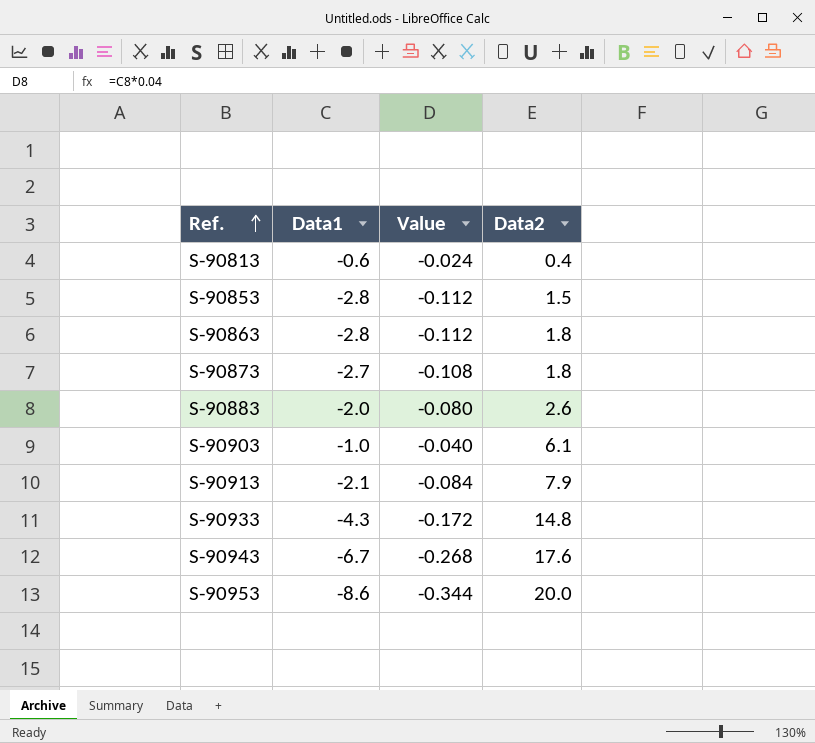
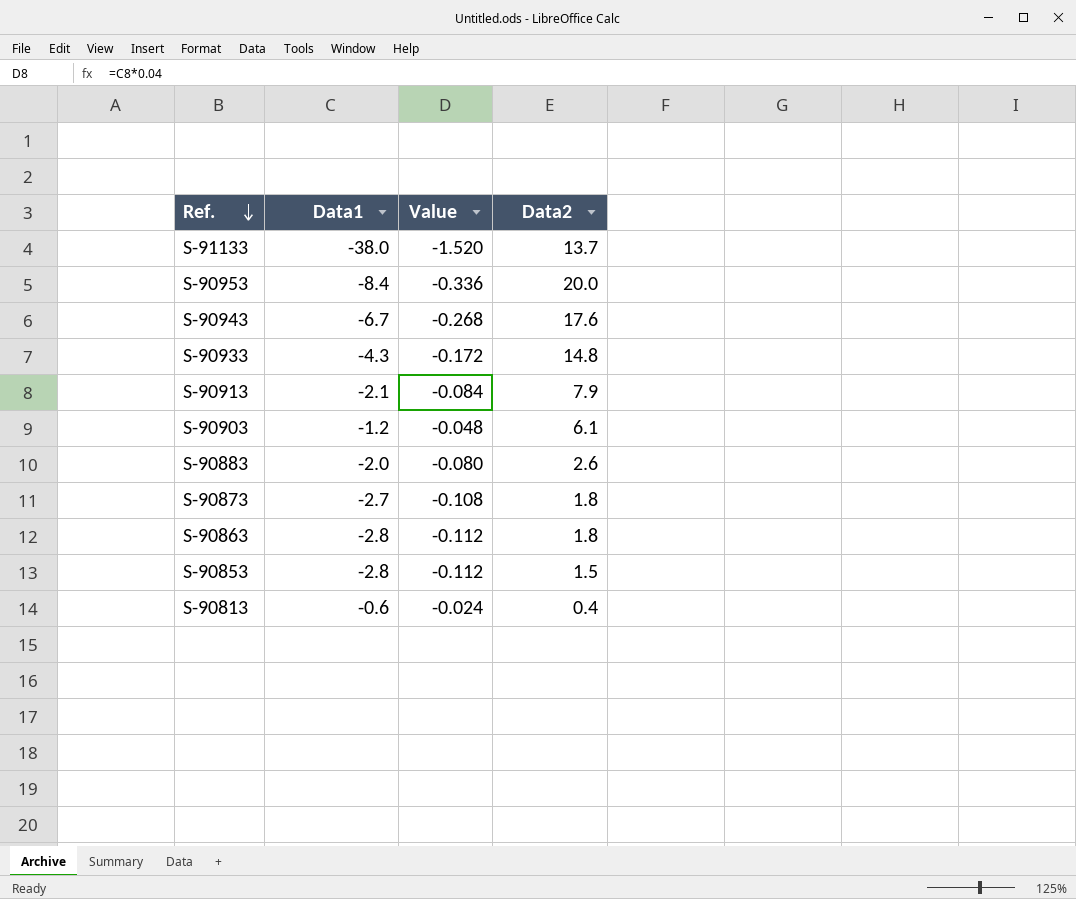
row order: Ref. ascending -> Ref. descending
row S-91133: none -> -38.0 | -1.520 | 13.7
S-90953 | Data1: -8.6 -> -8.4
S-90953 | Value: -0.344 -> -0.336
S-90903 | Data1: -1.0 -> -1.2
S-90903 | Value: -0.040 -> -0.048

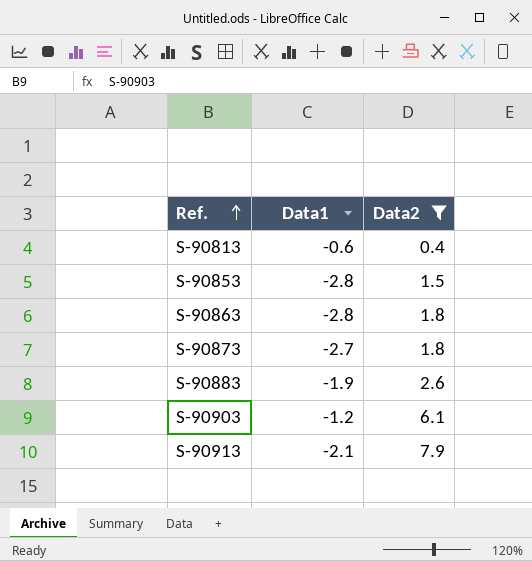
filter: none -> Data2 <= 7.9
row order: Ref. descending -> Ref. ascending
column Value | formula: [Data1] * 0.04 -> none
S-90883 | Data1: -2.0 -> -1.9

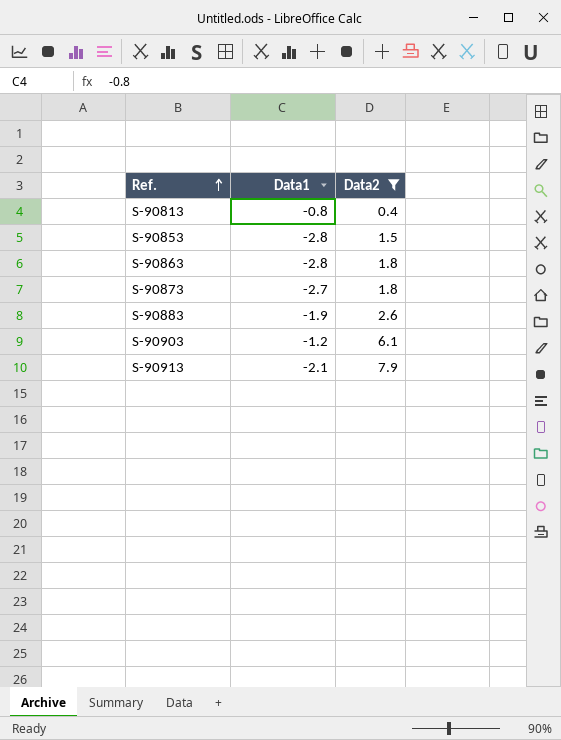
S-90813 | Data1: -0.6 -> -0.8

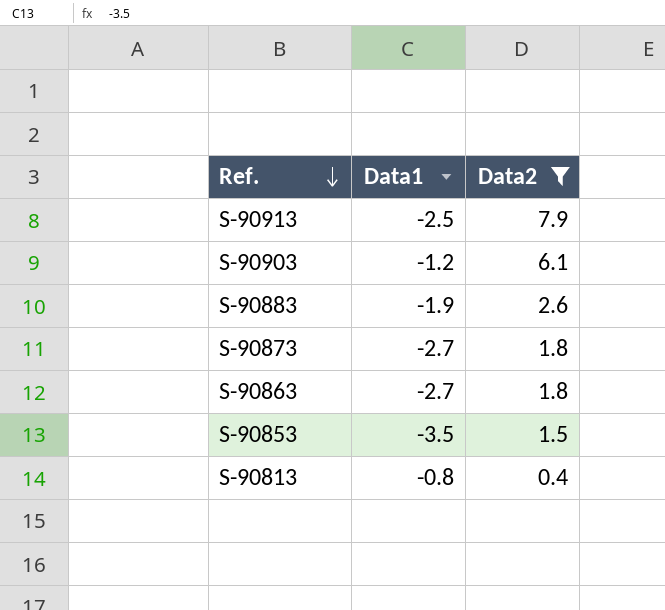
row order: Ref. ascending -> Ref. descending
S-90913 | Data1: -2.1 -> -2.5
S-90863 | Data1: -2.8 -> -2.7
S-90853 | Data1: -2.8 -> -3.5

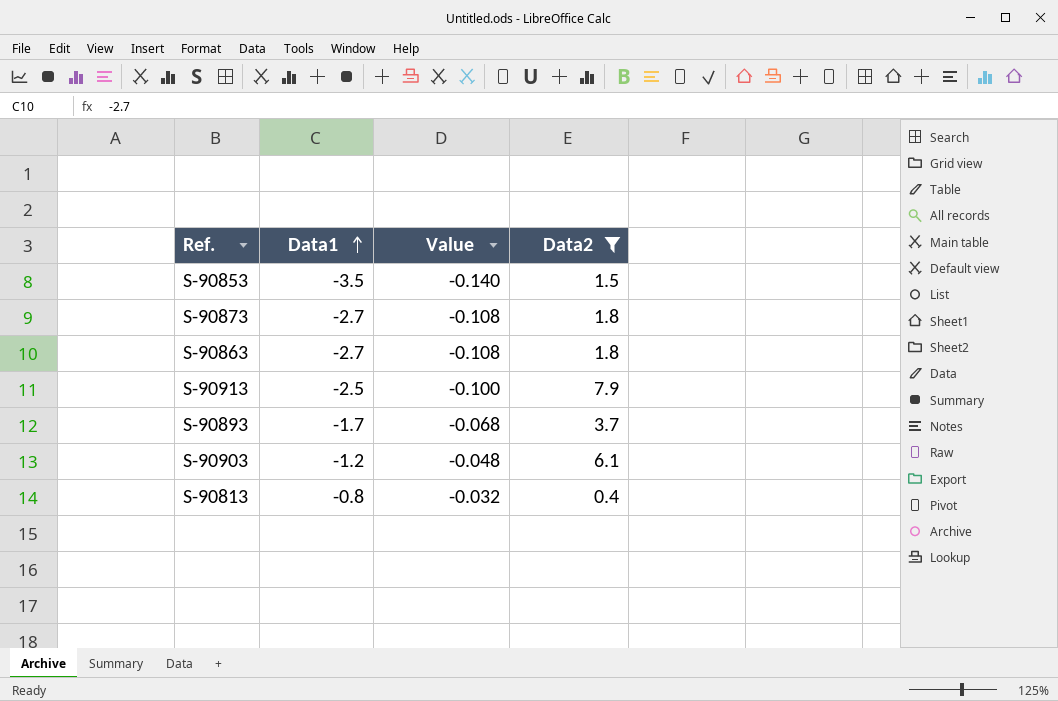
row order: Ref. descending -> Data1 ascending
column Value | formula: none -> [Data1] * 0.04
row S-90883: -1.9 | 2.6 -> none
row S-90893: none -> -1.7 | -0.068 | 3.7

